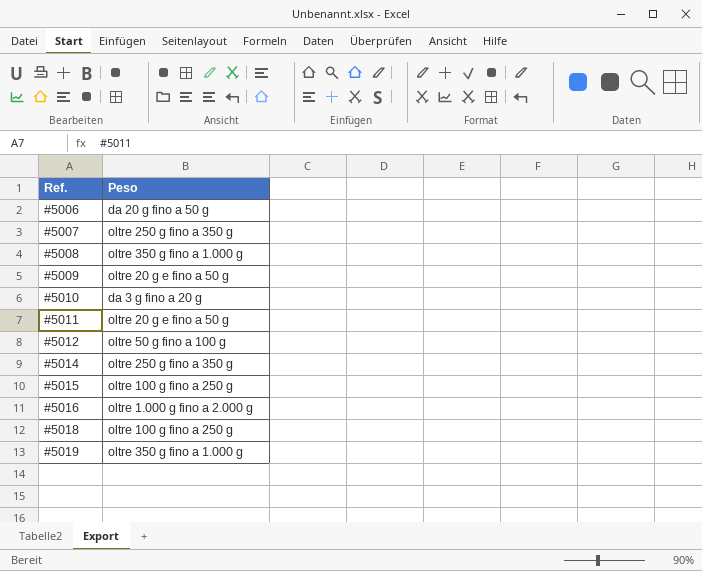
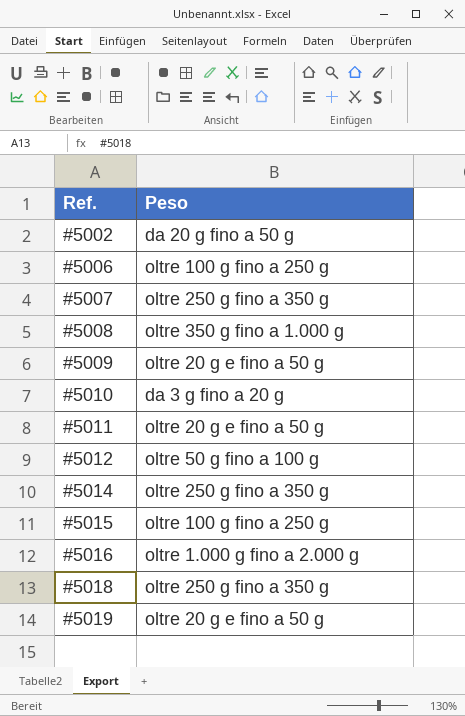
row #5002: none -> da 20 g fino a 50 g
#5006 | Peso: da 20 g fino a 50 g -> oltre 100 g fino a 250 g
#5018 | Peso: oltre 100 g fino a 250 g -> oltre 250 g fino a 350 g
#5019 | Peso: oltre 350 g fino a 1.000 g -> oltre 20 g e fino a 50 g

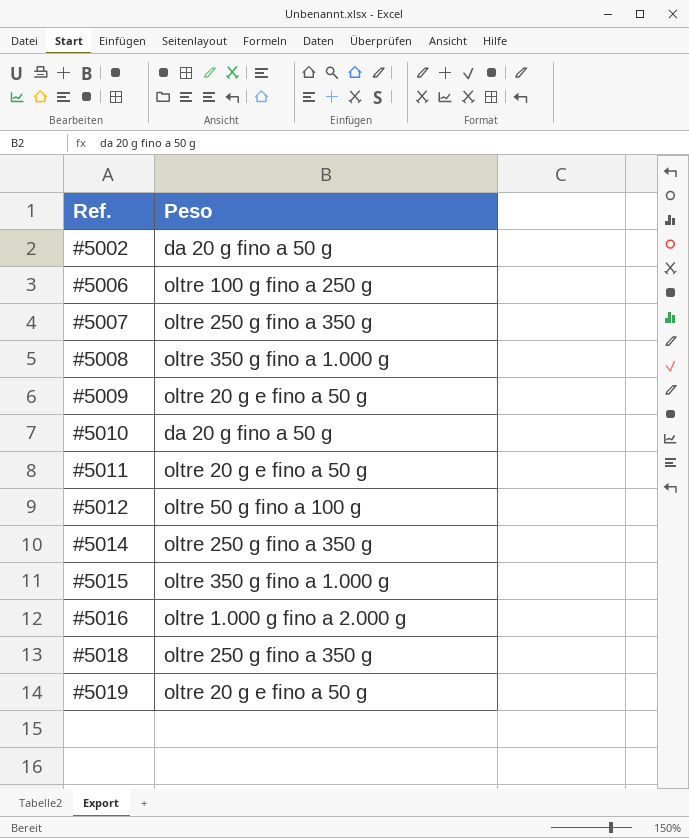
#5010 | Peso: da 3 g fino a 20 g -> da 20 g fino a 50 g
#5015 | Peso: oltre 100 g fino a 250 g -> oltre 350 g fino a 1.000 g

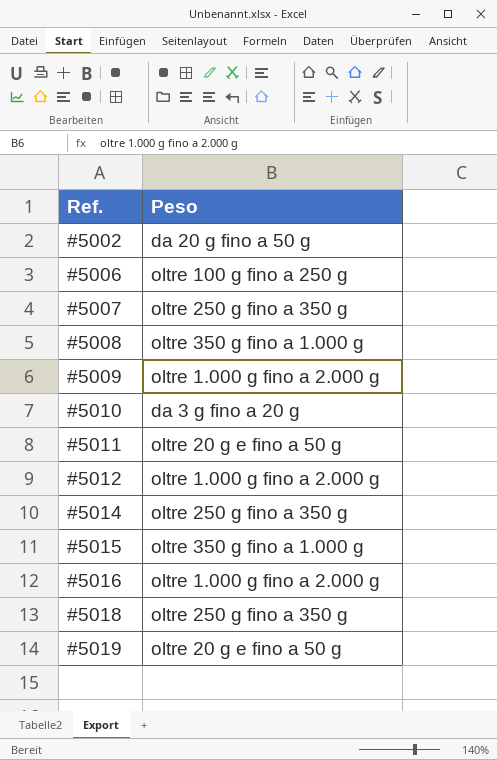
#5009 | Peso: oltre 20 g e fino a 50 g -> oltre 1.000 g fino a 2.000 g
#5010 | Peso: da 20 g fino a 50 g -> da 3 g fino a 20 g
#5012 | Peso: oltre 50 g fino a 100 g -> oltre 1.000 g fino a 2.000 g

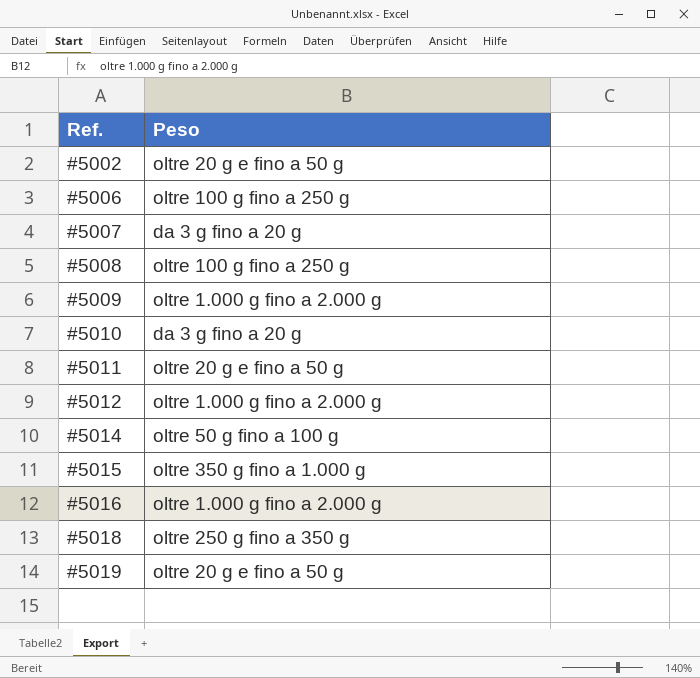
#5002 | Peso: da 20 g fino a 50 g -> oltre 20 g e fino a 50 g
#5007 | Peso: oltre 250 g fino a 350 g -> da 3 g fino a 20 g
#5008 | Peso: oltre 350 g fino a 1.000 g -> oltre 100 g fino a 250 g
#5014 | Peso: oltre 250 g fino a 350 g -> oltre 50 g fino a 100 g

